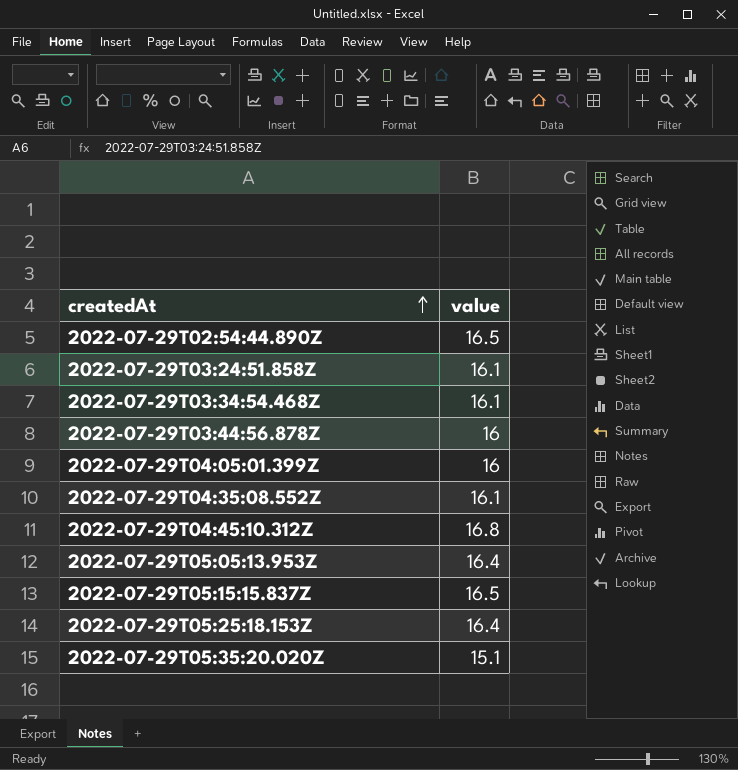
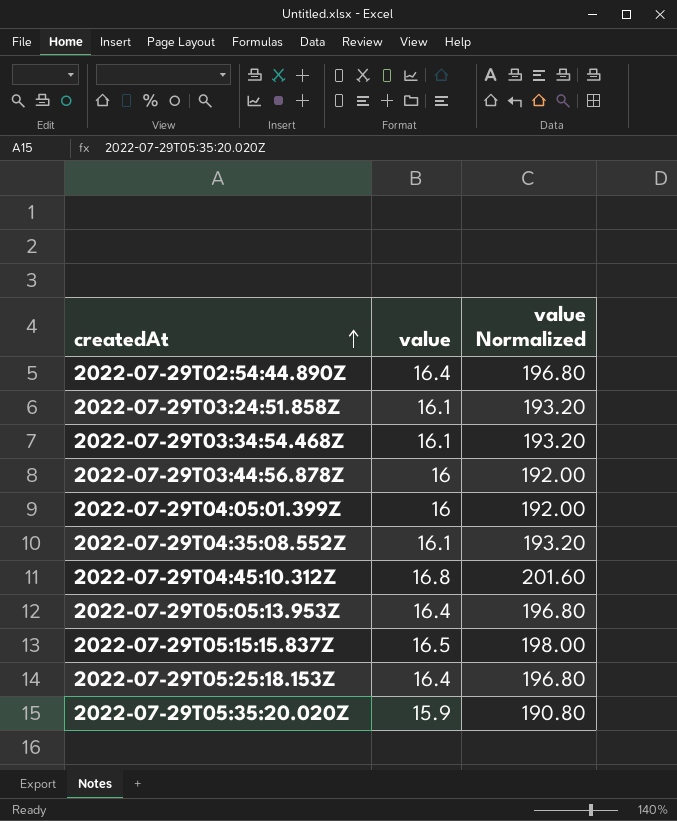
column value Normalized | formula: none -> [value] * 12
2022-07-29T02:54:44.890Z | value: 16.5 -> 16.4
2022-07-29T05:35:20.020Z | value: 15.1 -> 15.9

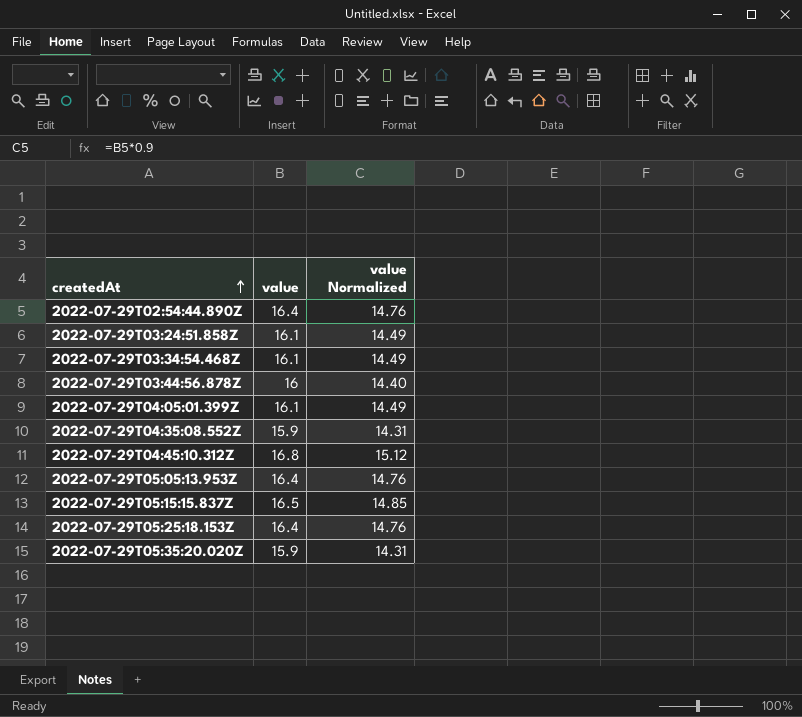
column value Normalized | formula: [value] * 12 -> [value] * 0.9
2022-07-29T04:05:01.399Z | value: 16 -> 16.1
2022-07-29T04:35:08.552Z | value: 16.1 -> 15.9

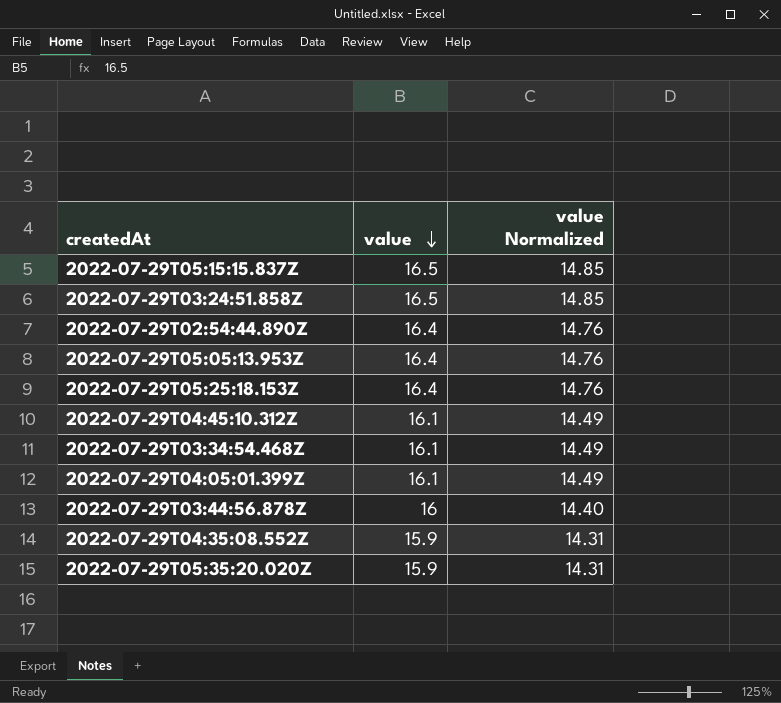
row order: createdAt ascending -> value descending
2022-07-29T03:24:51.858Z | value: 16.1 -> 16.5
2022-07-29T03:24:51.858Z | value Normalized: 14.49 -> 14.85
2022-07-29T04:45:10.312Z | value: 16.8 -> 16.1
2022-07-29T04:45:10.312Z | value Normalized: 15.12 -> 14.49

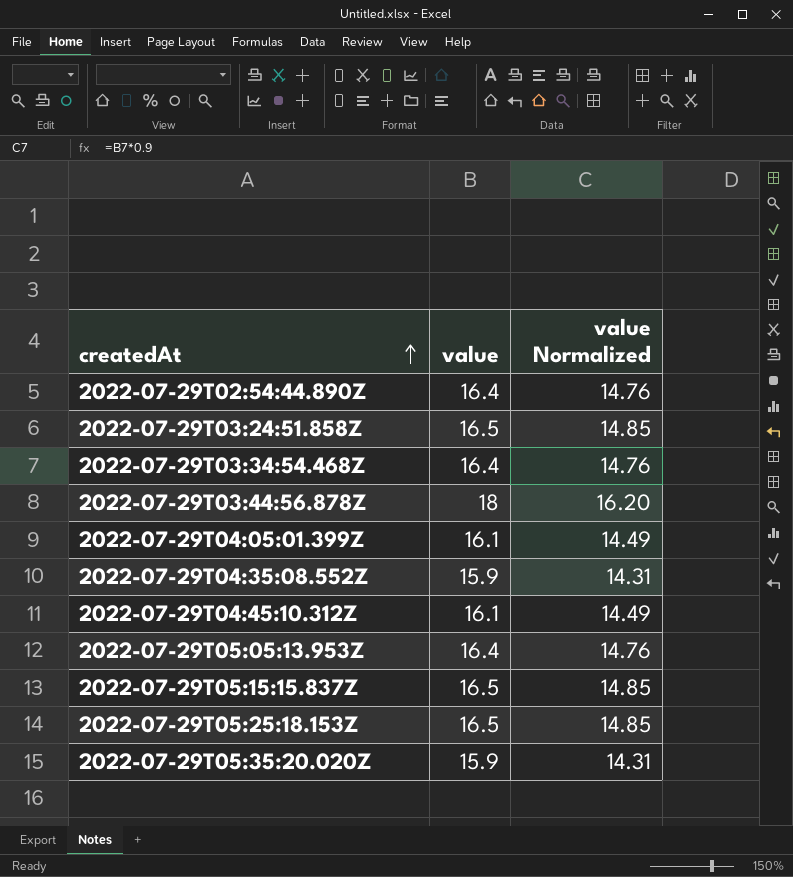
row order: value descending -> createdAt ascending
2022-07-29T03:34:54.468Z | value: 16.1 -> 16.4
2022-07-29T03:34:54.468Z | value Normalized: 14.49 -> 14.76
2022-07-29T03:44:56.878Z | value: 16 -> 18
2022-07-29T03:44:56.878Z | value Normalized: 14.40 -> 16.20
2022-07-29T05:25:18.153Z | value: 16.4 -> 16.5
2022-07-29T05:25:18.153Z | value Normalized: 14.76 -> 14.85

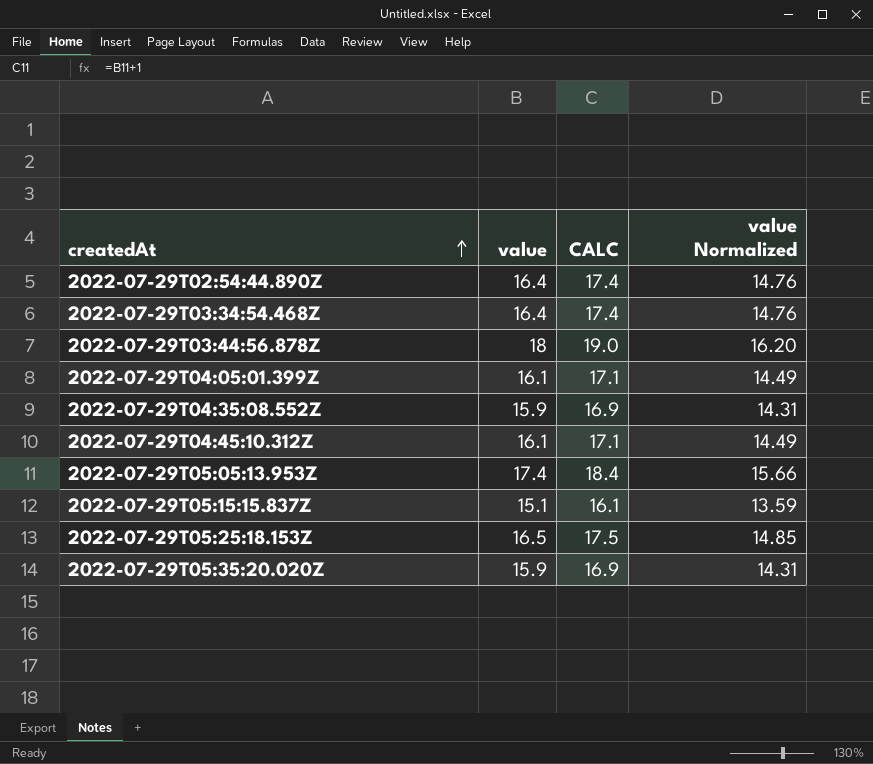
column CALC | formula: none -> [value] + 1
row 2022-07-29T03:24:51.858Z: 16.5 | 14.85 -> none
2022-07-29T05:05:13.953Z | value: 16.4 -> 17.4
2022-07-29T05:05:13.953Z | value Normalized: 14.76 -> 15.66
2022-07-29T05:15:15.837Z | value: 16.5 -> 15.1
2022-07-29T05:15:15.837Z | value Normalized: 14.85 -> 13.59

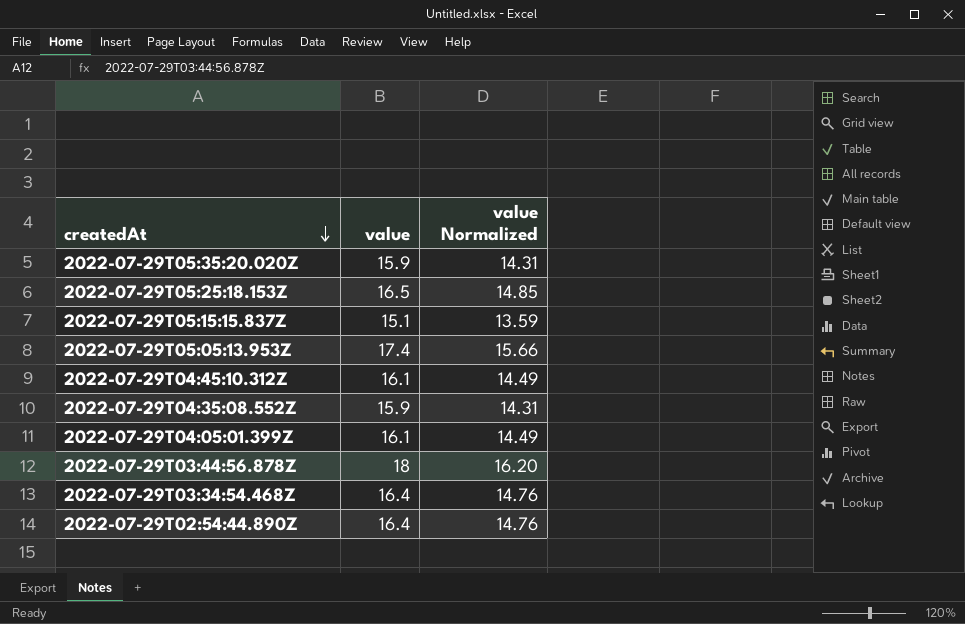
row order: createdAt ascending -> createdAt descending
column CALC | formula: [value] + 1 -> none

